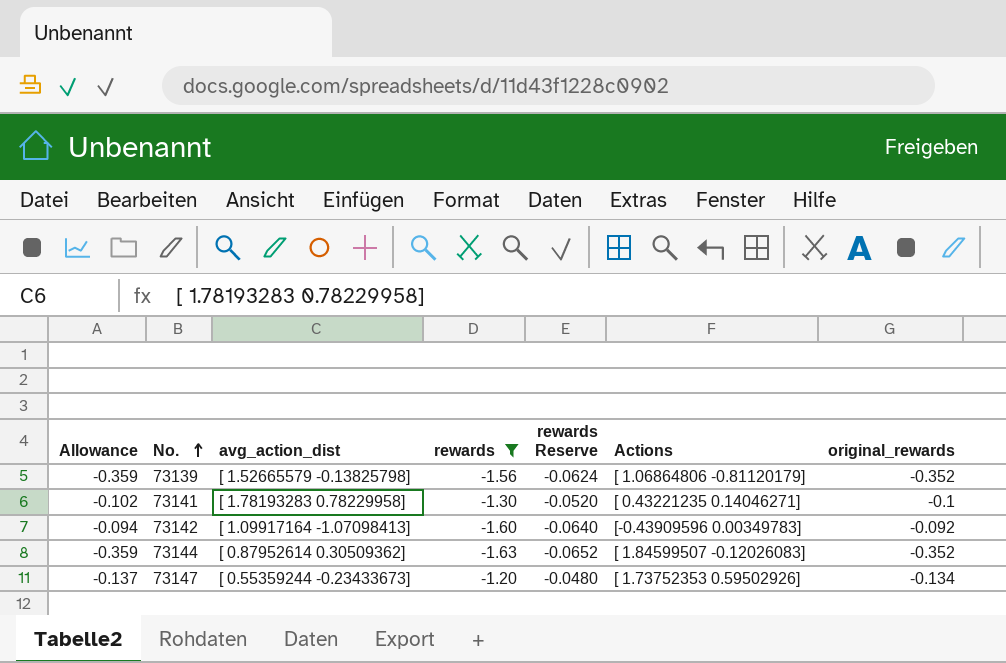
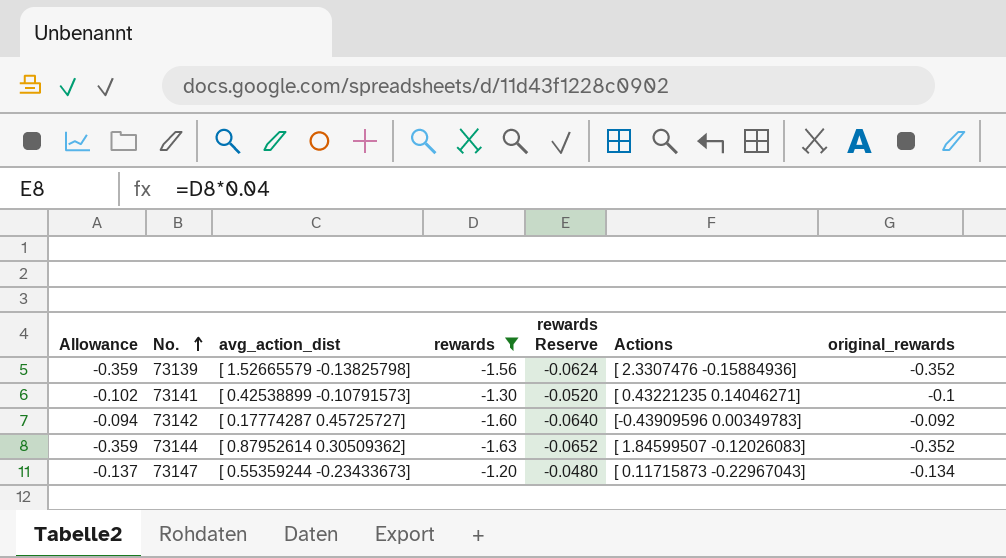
73139 | Actions: [ 1.06864806 -0.81120179] -> [ 2.3307476 -0.15884936]
73141 | avg_action_dist: [ 1.78193283 0.78229958] -> [ 0.42538899 -0.10791573]
73142 | avg_action_dist: [ 1.09917164 -1.07098413] -> [ 0.17774287 0.45725727]
73147 | Actions: [ 1.73752353 0.59502926] -> [ 0.11715873 -0.22967043]

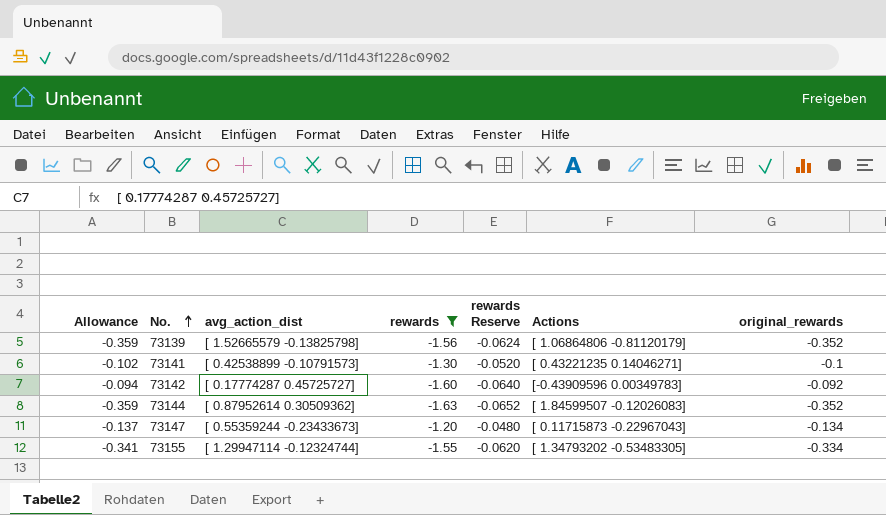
73139 | Actions: [ 2.3307476 -0.15884936] -> [ 1.06864806 -0.81120179]
row 73155: none -> -0.341 | [ 1.29947114 -0.12324744] | -1.55 | -0.0620 | [ 1.34793202 -0.53483305] | -0.334

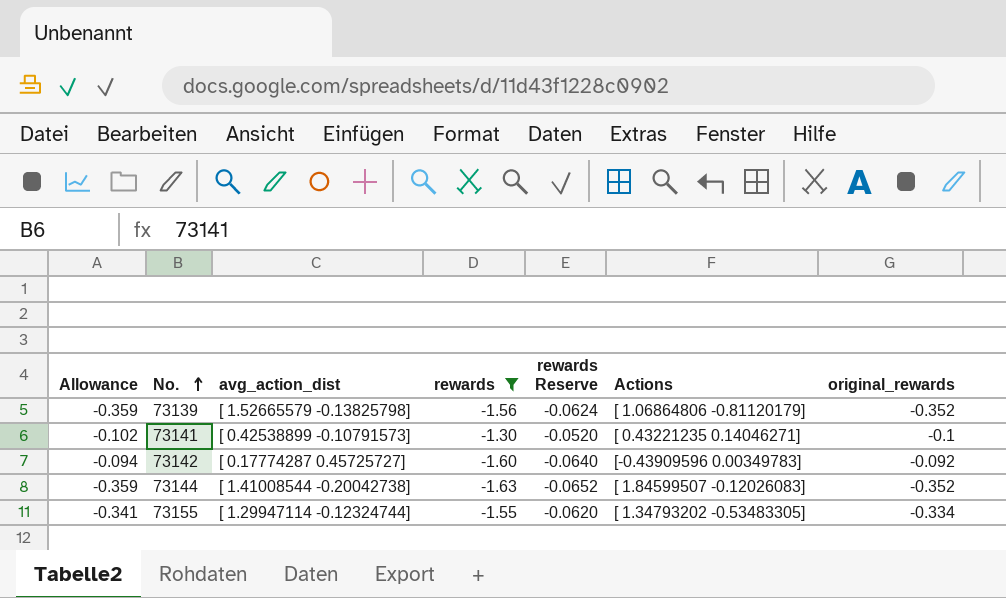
row 73147: -0.137 | [ 0.55359244 -0.23433673] | -1.20 | -0.0480 | [ 0.11715873 -0.22967043] | -0.134 -> none
73144 | avg_action_dist: [ 0.87952614 0.30509362] -> [ 1.41008544 -0.20042738]

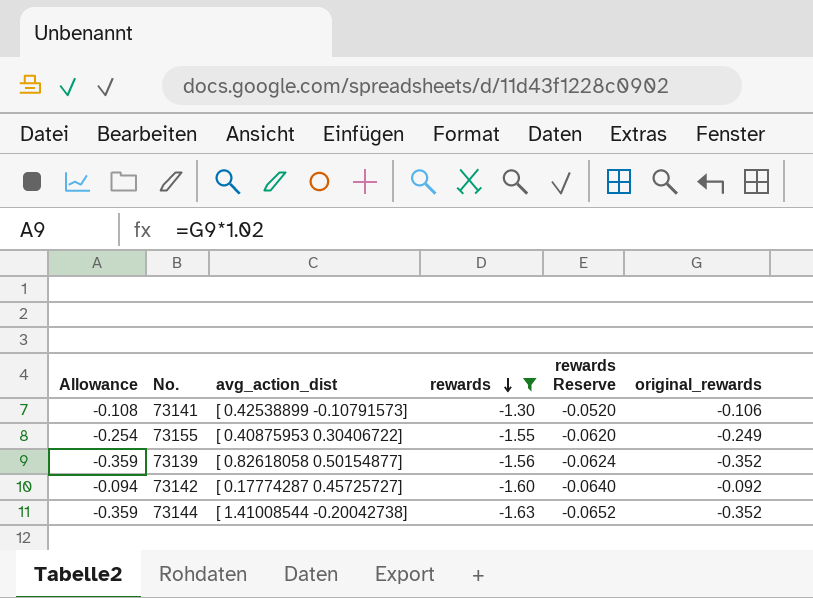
row order: No. ascending -> rewards descending
column Actions | position: 6 -> none
73141 | Allowance: -0.102 -> -0.108
73141 | original_rewards: -0.1 -> -0.106
73155 | Allowance: -0.341 -> -0.254
73155 | avg_action_dist: [ 1.29947114 -0.12324744] -> [ 0.40875953 0.30406722]
73155 | original_rewards: -0.334 -> -0.249
73139 | avg_action_dist: [ 1.52665579 -0.13825798] -> [ 0.82618058 0.50154877]

